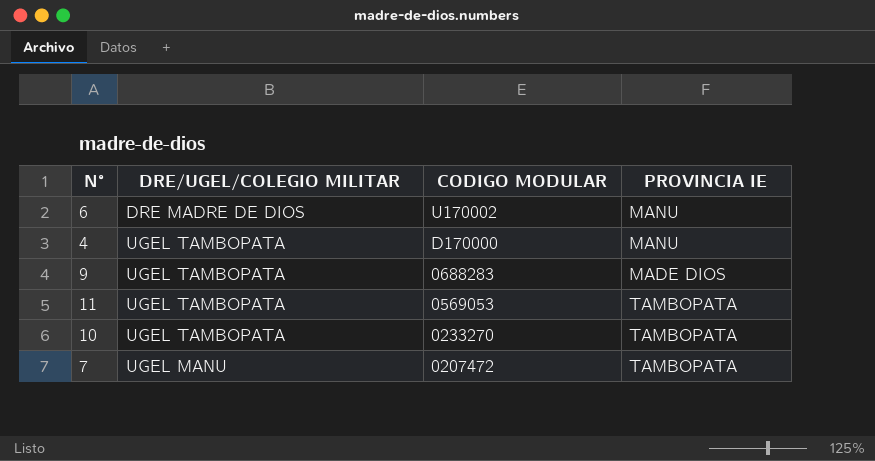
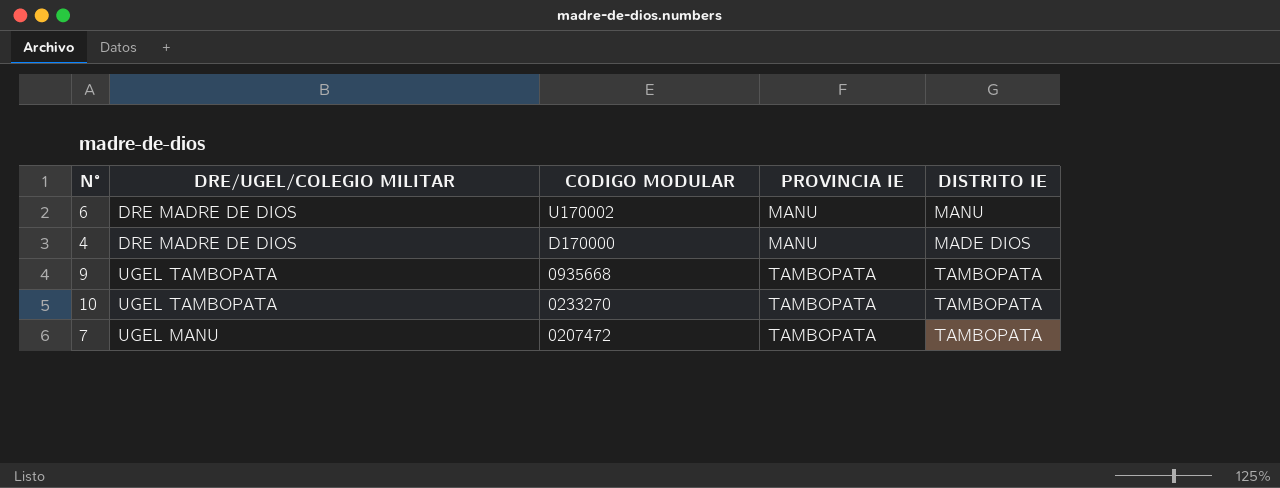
column DISTRITO IE | position: none -> 5
row 11: UGEL TAMBOPATA | 0569053 | TAMBOPATA -> none
4 | DRE/UGEL/COLEGIO MILITAR: UGEL TAMBOPATA -> DRE MADRE DE DIOS
9 | CODIGO MODULAR: 0688283 -> 0935668
9 | PROVINCIA IE: MADE DIOS -> TAMBOPATA

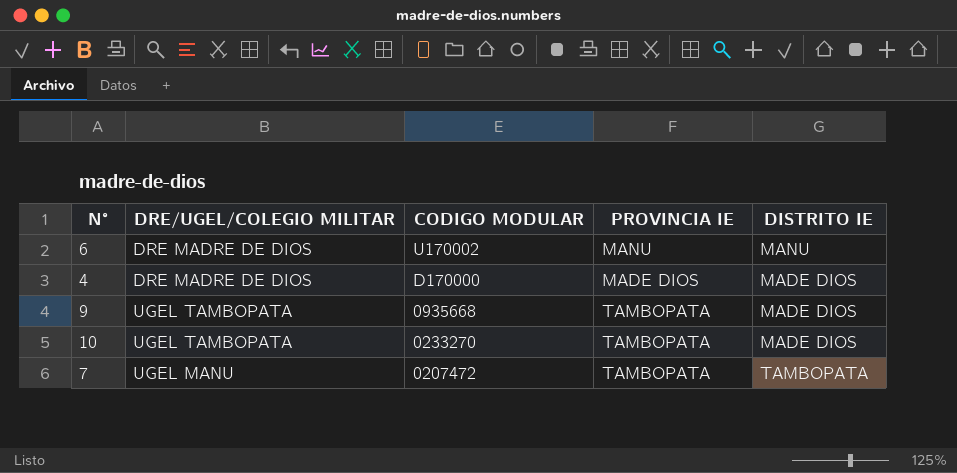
4 | PROVINCIA IE: MANU -> MADE DIOS
9 | DISTRITO IE: TAMBOPATA -> MADE DIOS
10 | DISTRITO IE: TAMBOPATA -> MADE DIOS

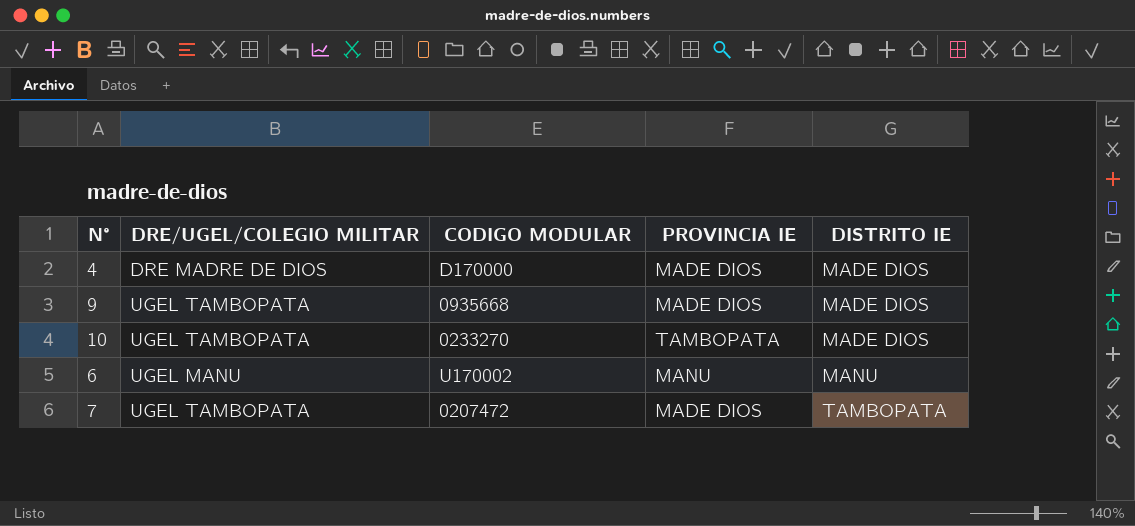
row order: CODIGO MODULAR descending -> DISTRITO IE ascending
9 | PROVINCIA IE: TAMBOPATA -> MADE DIOS
6 | DRE/UGEL/COLEGIO MILITAR: DRE MADRE DE DIOS -> UGEL MANU
7 | DRE/UGEL/COLEGIO MILITAR: UGEL MANU -> UGEL TAMBOPATA
7 | PROVINCIA IE: TAMBOPATA -> MADE DIOS

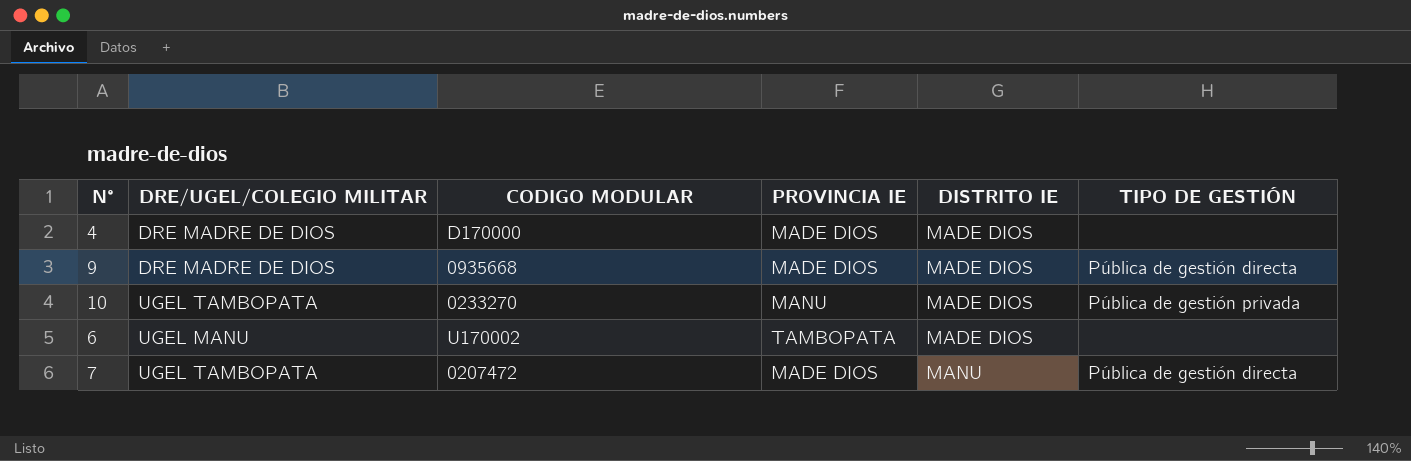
column TIPO DE GESTIÓN | position: none -> 6
9 | DRE/UGEL/COLEGIO MILITAR: UGEL TAMBOPATA -> DRE MADRE DE DIOS
10 | PROVINCIA IE: TAMBOPATA -> MANU
6 | PROVINCIA IE: MANU -> TAMBOPATA
6 | DISTRITO IE: MANU -> MADE DIOS
7 | DISTRITO IE: TAMBOPATA -> MANU

